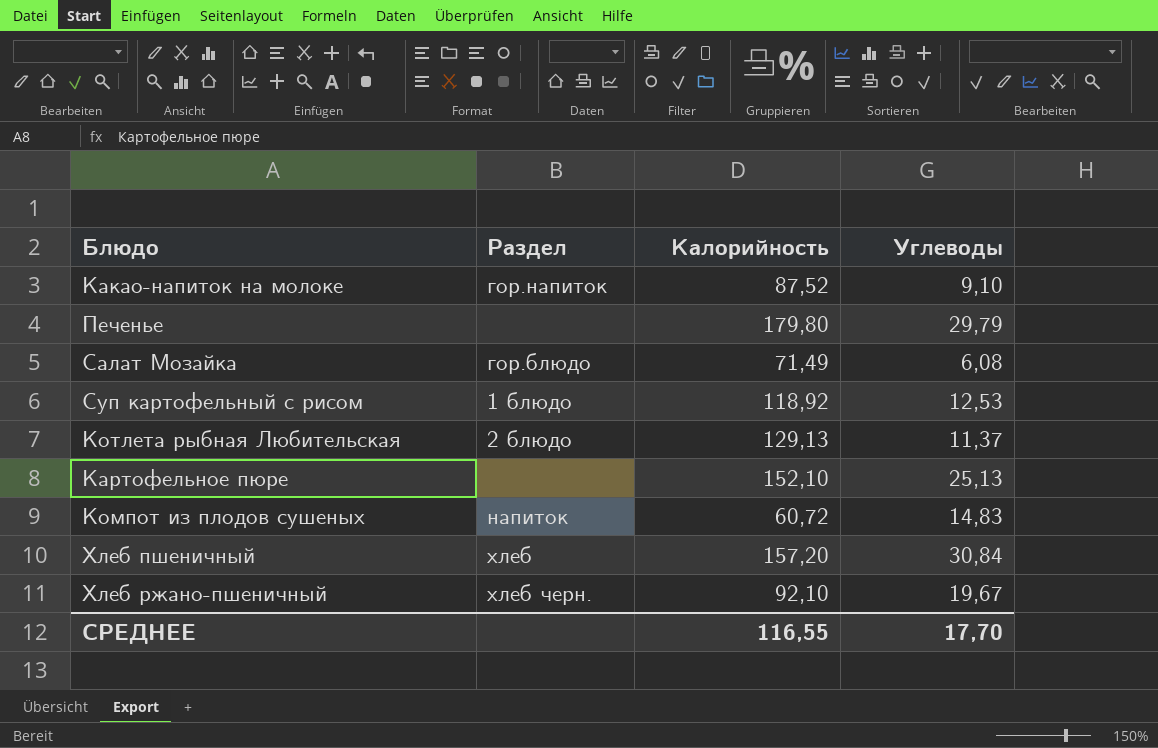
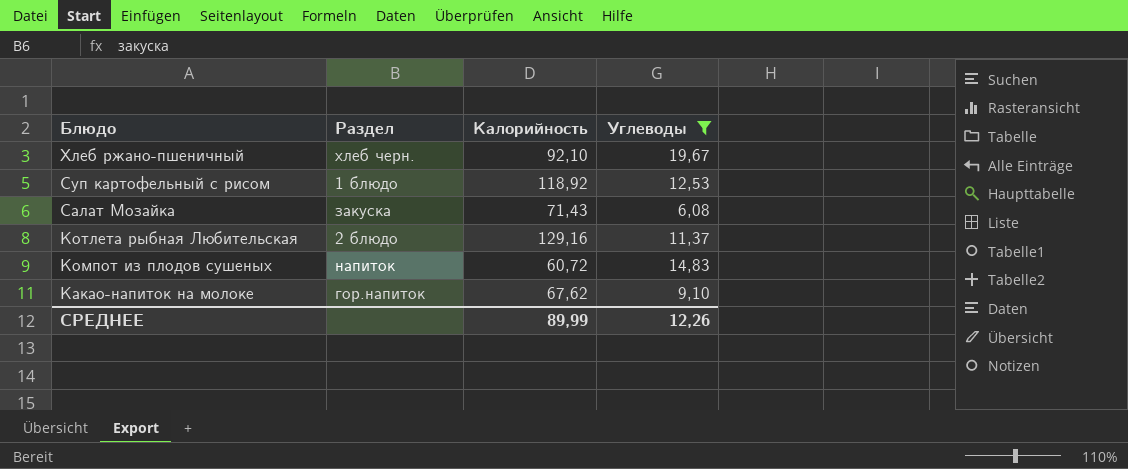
filter: none -> Углеводы <= 19,67
row order: none -> Блюдо descending
Салат Мозайка | Раздел: гор.блюдо -> закуска
Салат Мозайка | Калорийность: 71,49 -> 71,43
Котлета рыбная Любительская | Калорийность: 129,13 -> 129,16
Какао-напиток на молоке | Калорийность: 87,52 -> 67,62
СРЕДНЕЕ | Калорийность: 116,55 -> 89,99
СРЕДНЕЕ | Углеводы: 17,70 -> 12,26

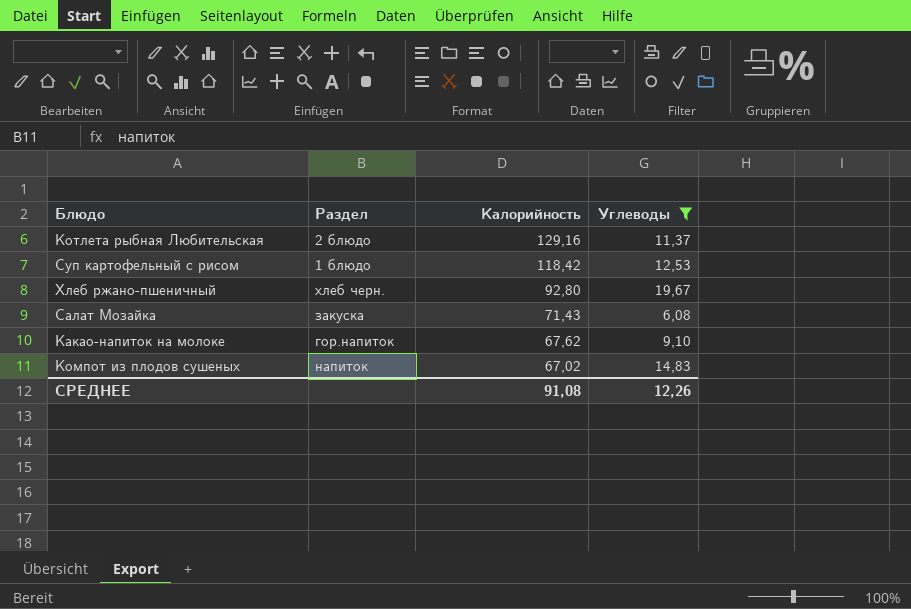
row order: Блюдо descending -> Калорийность descending
Суп картофельный с рисом | Калорийность: 118,92 -> 118,42
Хлеб ржано-пшеничный | Калорийность: 92,10 -> 92,80
Компот из плодов сушеных | Калорийность: 60,72 -> 67,02
СРЕДНЕЕ | Калорийность: 89,99 -> 91,08

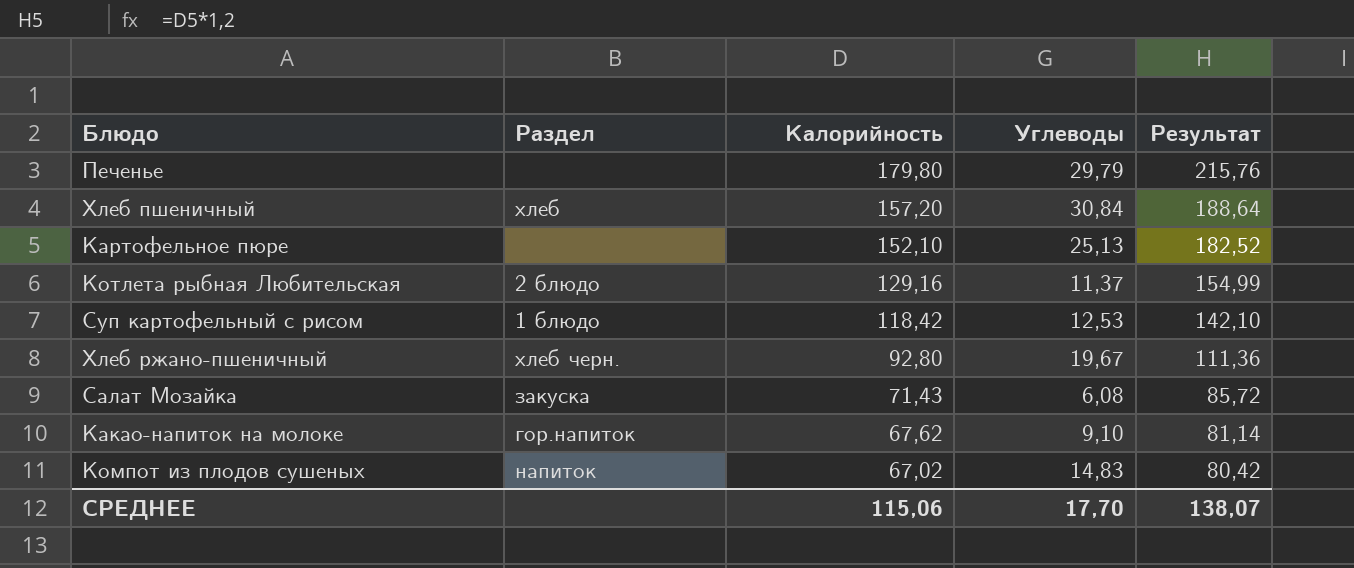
filter: Углеводы <= 19,67 -> none
column Результат | formula: none -> [Калорийность] * 1,2
СРЕДНЕЕ | Калорийность: 91,08 -> 115,06
СРЕДНЕЕ | Углеводы: 12,26 -> 17,70

